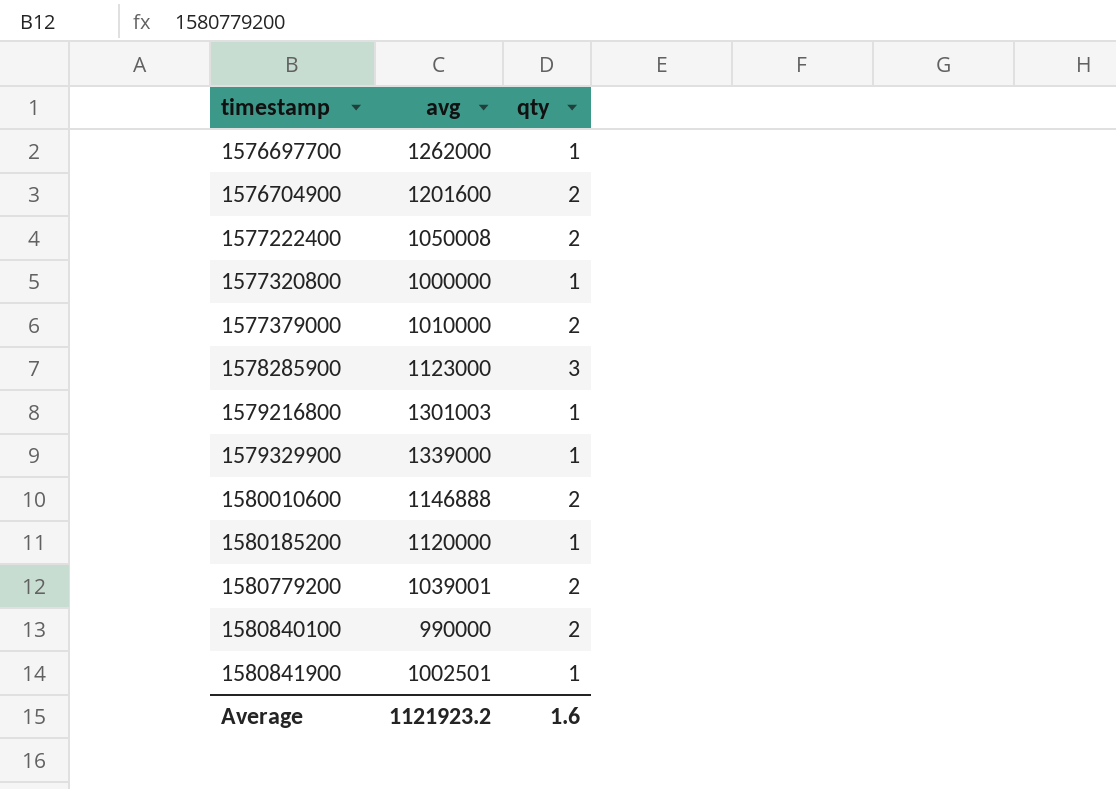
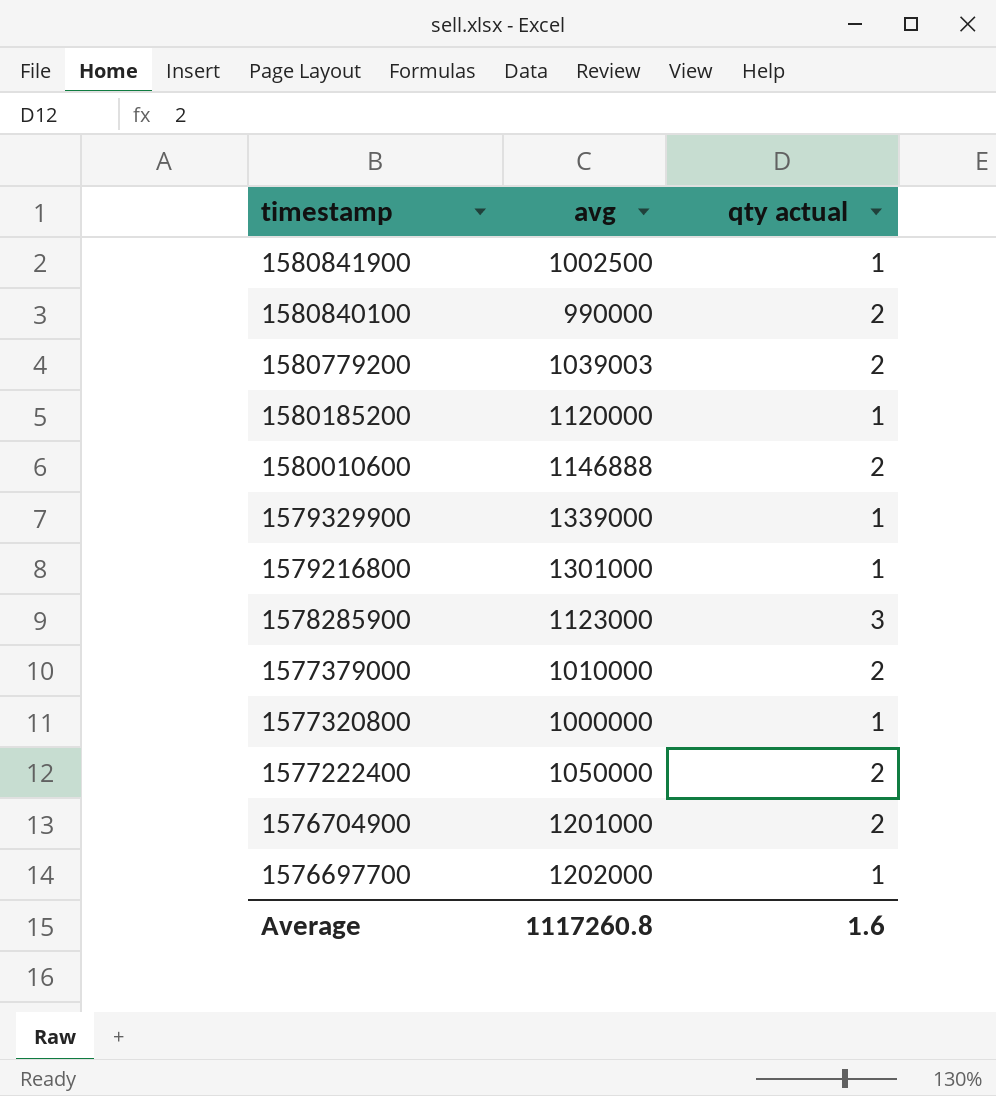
row order: timestamp ascending -> timestamp descending
column name: qty -> qty actual
1580841900 | avg: 1002501 -> 1002500
1580779200 | avg: 1039001 -> 1039003
1579216800 | avg: 1301003 -> 1301000
1577222400 | avg: 1050008 -> 1050000
1576704900 | avg: 1201600 -> 1201000
1576697700 | avg: 1262000 -> 1202000
Average | avg: 1121923.2 -> 1117260.8

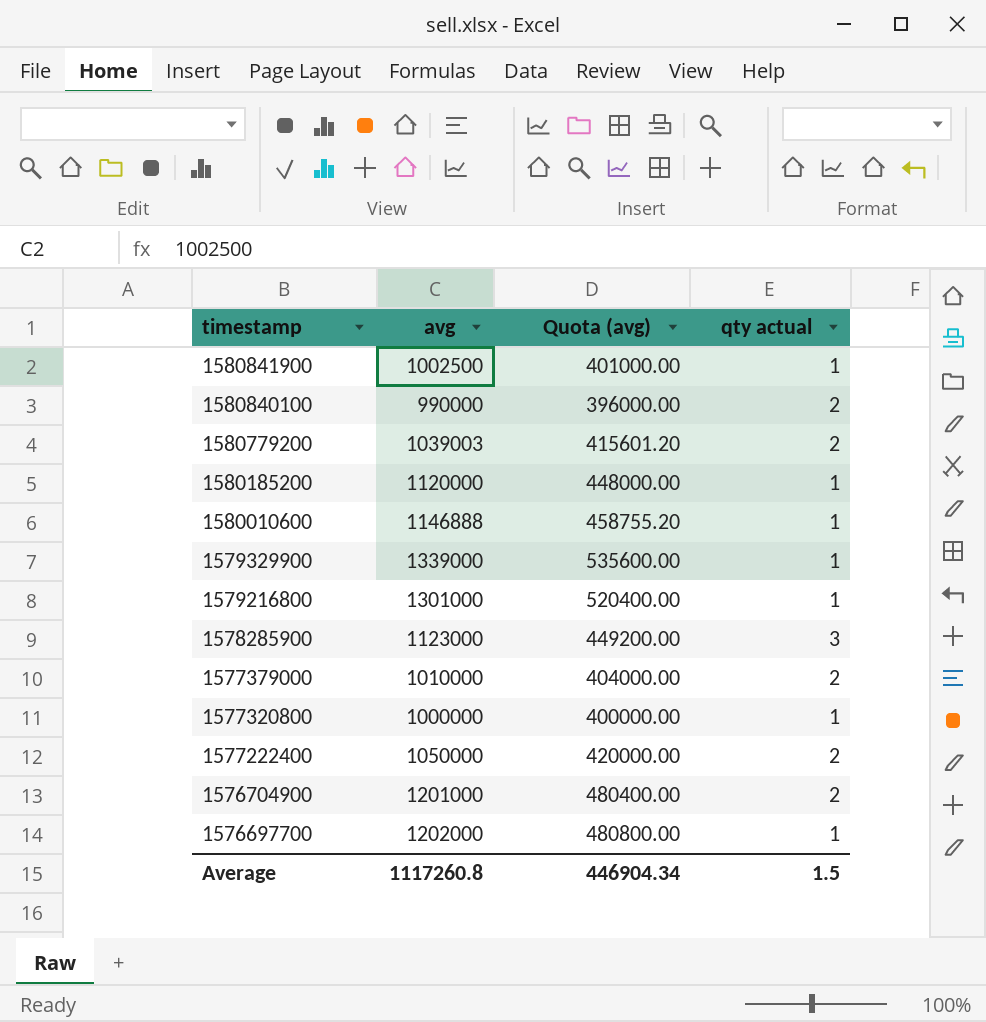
column Quota (avg) | formula: none -> [avg] * 0.4
1580010600 | qty actual: 2 -> 1
Average | qty actual: 1.6 -> 1.5

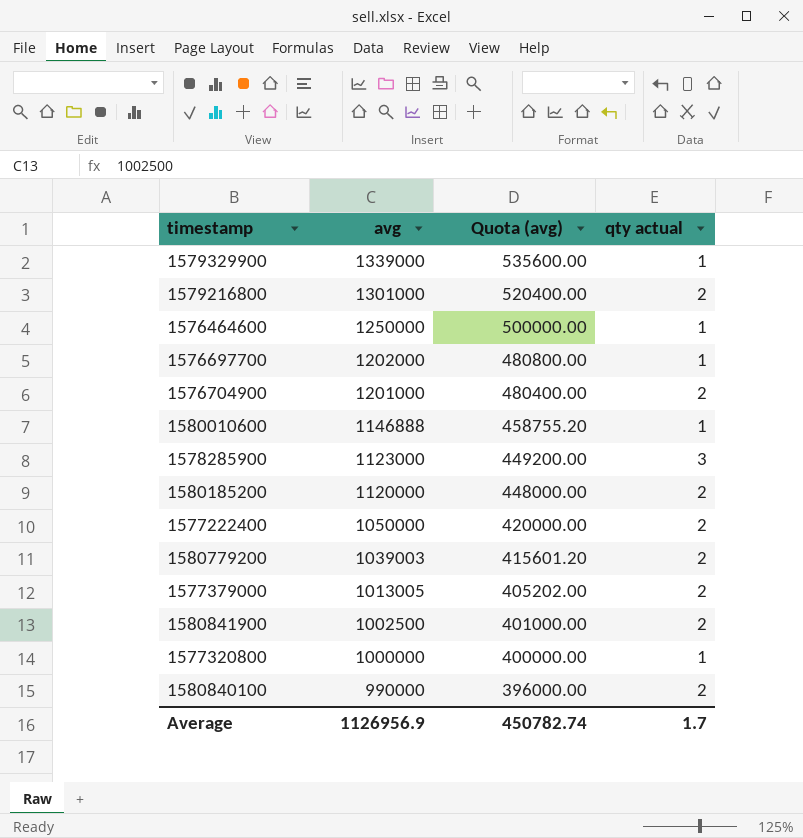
row order: timestamp descending -> avg descending
1579216800 | qty actual: 1 -> 2
row 1576464600: none -> 1250000 | 500000.00 | 1
1580185200 | qty actual: 1 -> 2
1577379000 | avg: 1010000 -> 1013005
1577379000 | Quota (avg): 404000.00 -> 405202.00
1580841900 | qty actual: 1 -> 2
Average | avg: 1117260.8 -> 1126956.9
Average | Quota (avg): 446904.34 -> 450782.74
Average | qty actual: 1.5 -> 1.7

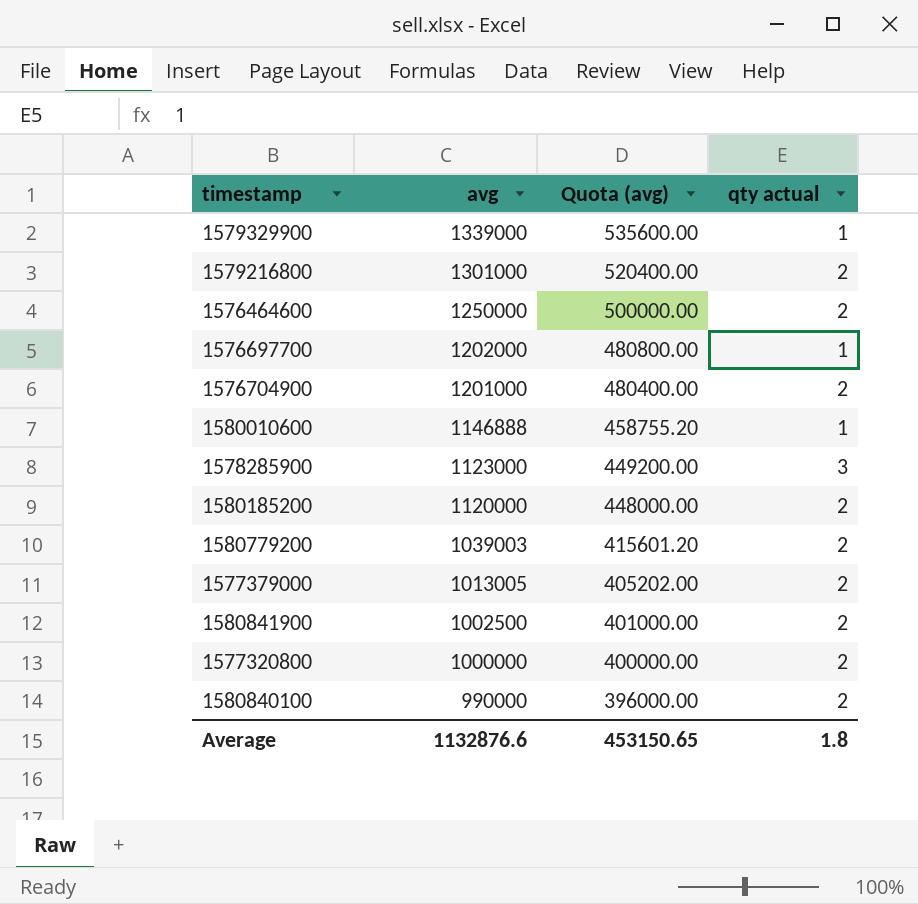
row 1577222400: 1050000 | 420000.00 | 2 -> none
1576464600 | qty actual: 1 -> 2
1577320800 | qty actual: 1 -> 2
Average | avg: 1126956.9 -> 1132876.6
Average | Quota (avg): 450782.74 -> 453150.65
Average | qty actual: 1.7 -> 1.8

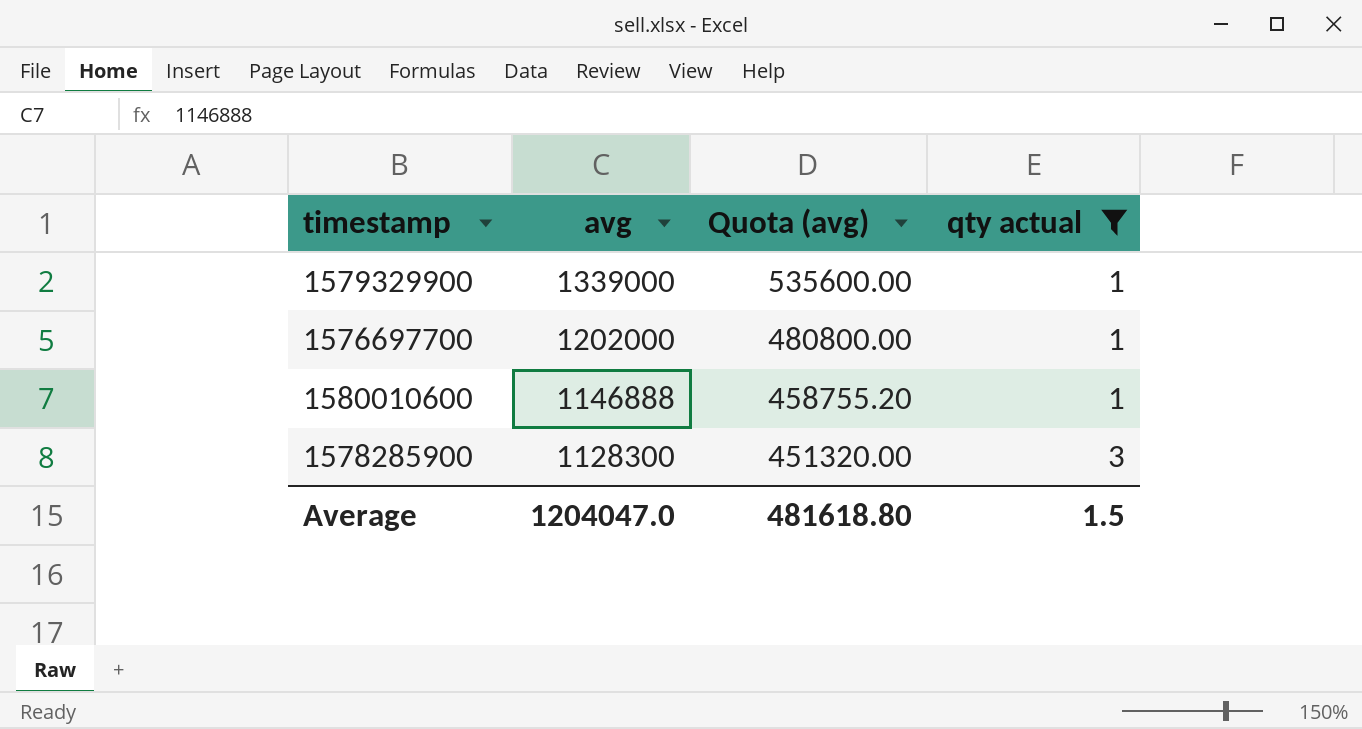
filter: none -> qty actual != 2
1578285900 | avg: 1123000 -> 1128300
1578285900 | Quota (avg): 449200.00 -> 451320.00
Average | avg: 1132876.6 -> 1204047.0
Average | Quota (avg): 453150.65 -> 481618.80
Average | qty actual: 1.8 -> 1.5

